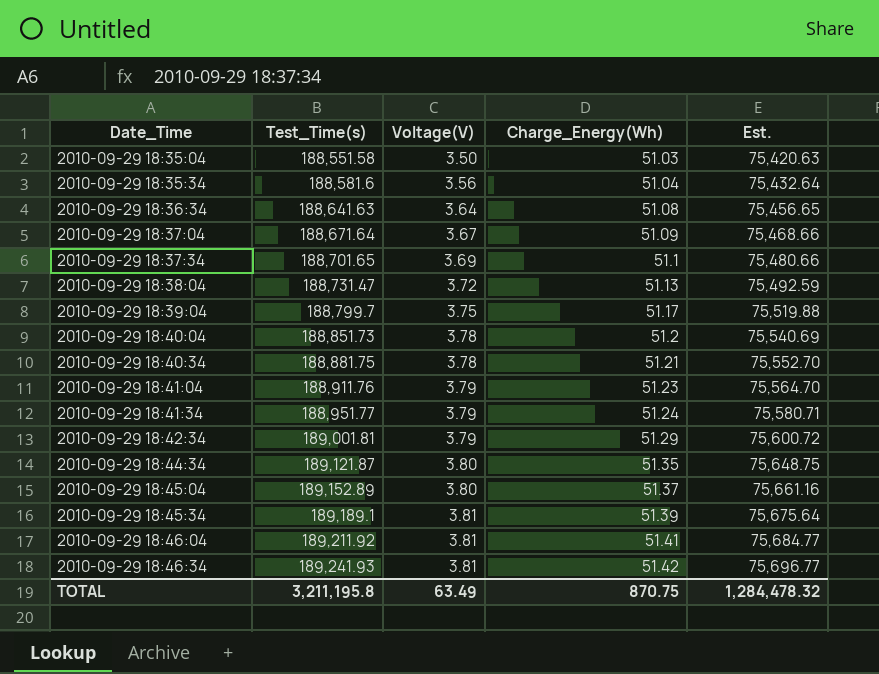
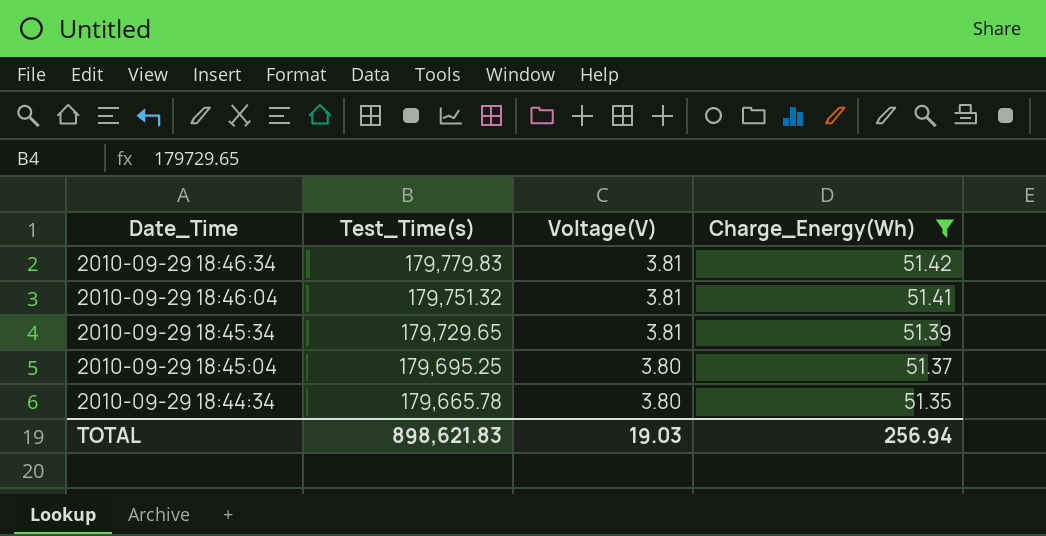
filter: none -> Charge_Energy(Wh) >= 51.35
row order: Date_Time ascending -> Date_Time descending
column Est. | formula: [Test_Time(s)] * 0.4 -> none
2010-09-29 18:46:34 | Test_Time(s): 189,241.93 -> 179,779.83
2010-09-29 18:46:04 | Test_Time(s): 189,211.92 -> 179,751.32
2010-09-29 18:45:34 | Test_Time(s): 189,189.1 -> 179,729.65
2010-09-29 18:45:04 | Test_Time(s): 189,152.89 -> 179,695.25
2010-09-29 18:44:34 | Test_Time(s): 189,121.87 -> 179,665.78
TOTAL | Test_Time(s): 3,211,195.8 -> 898,621.83
TOTAL | Voltage(V): 63.49 -> 19.03
TOTAL | Charge_Energy(Wh): 870.75 -> 256.94

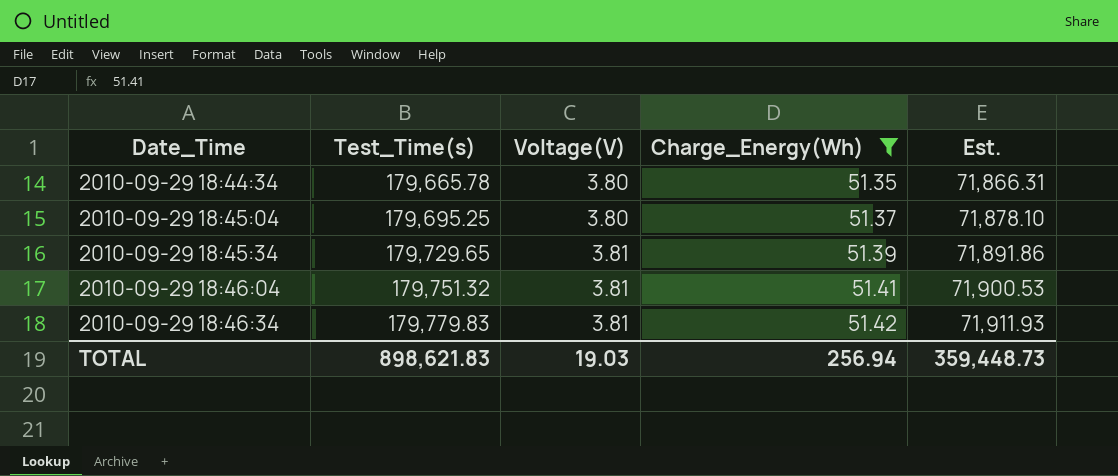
row order: Date_Time descending -> Date_Time ascending
column Est. | formula: none -> [Test_Time(s)] * 0.4

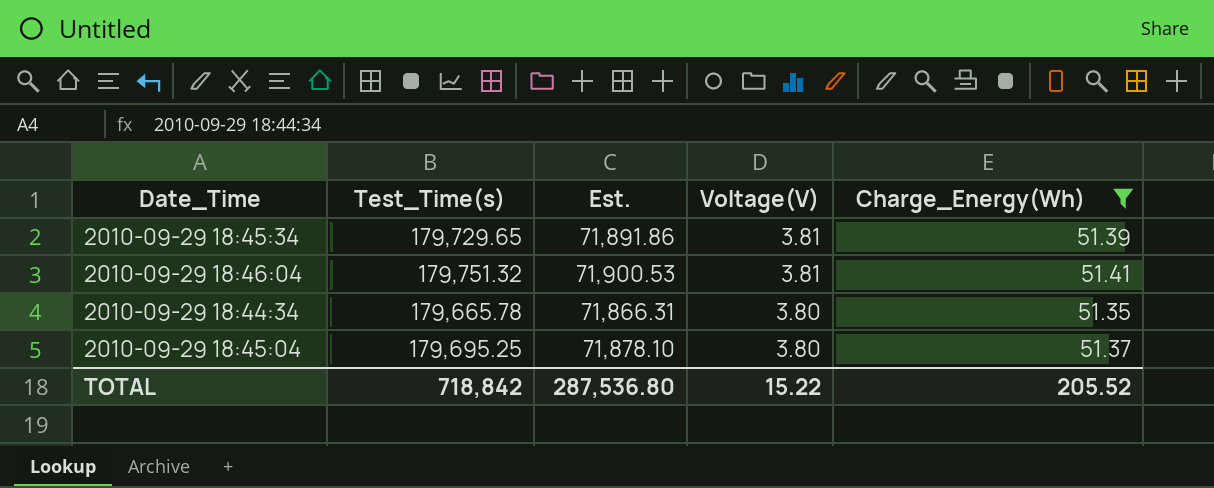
row order: Date_Time ascending -> Voltage(V) descending
column Est. | position: 5 -> 3
row 2010-09-29 18:46:34: 179,779.83 | 3.81 | 51.42 | 71,911.93 -> none
TOTAL | Test_Time(s): 898,621.83 -> 718,842
TOTAL | Est.: 359,448.73 -> 287,536.80
TOTAL | Voltage(V): 19.03 -> 15.22
TOTAL | Charge_Energy(Wh): 256.94 -> 205.52

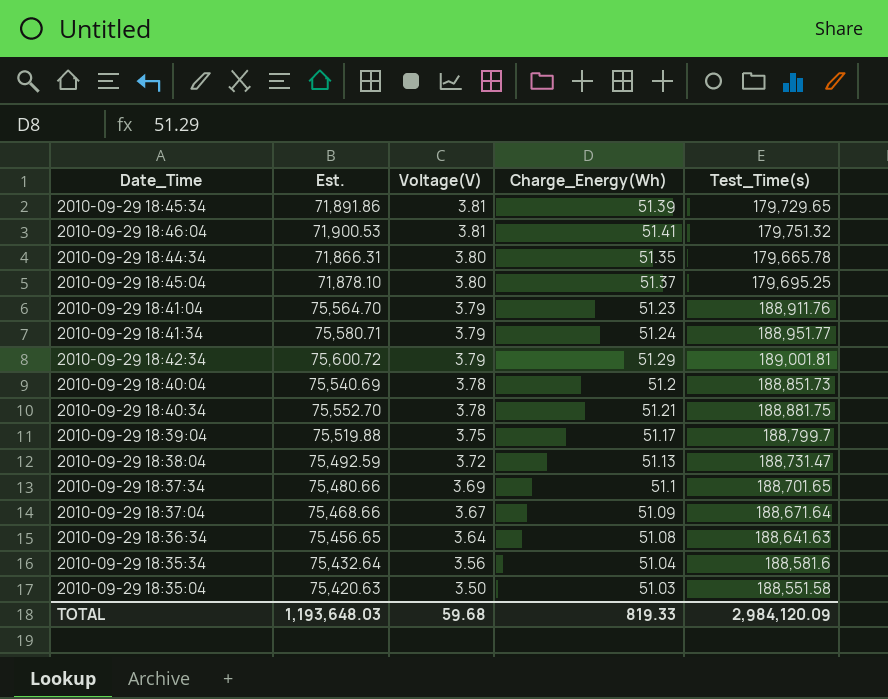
filter: Charge_Energy(Wh) >= 51.35 -> none
column Test_Time(s) | position: 2 -> 5
TOTAL | Est.: 287,536.80 -> 1,193,648.03
TOTAL | Voltage(V): 15.22 -> 59.68
TOTAL | Charge_Energy(Wh): 205.52 -> 819.33
TOTAL | Test_Time(s): 718,842 -> 2,984,120.09

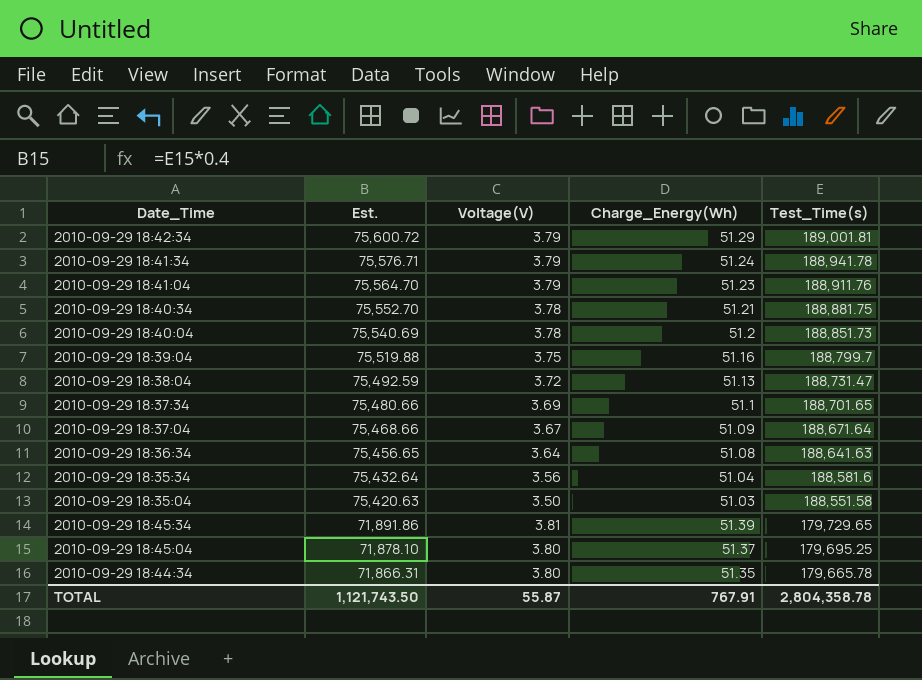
row order: Voltage(V) descending -> Est. descending
row 2010-09-29 18:46:04: 71,900.53 | 3.81 | 51.41 | 179,751.32 -> none
2010-09-29 18:41:34 | Est.: 75,580.71 -> 75,576.71
2010-09-29 18:41:34 | Test_Time(s): 188,951.77 -> 188,941.78
2010-09-29 18:39:04 | Charge_Energy(Wh): 51.17 -> 51.16
TOTAL | Est.: 1,193,648.03 -> 1,121,743.50
TOTAL | Voltage(V): 59.68 -> 55.87
TOTAL | Charge_Energy(Wh): 819.33 -> 767.91
TOTAL | Test_Time(s): 2,984,120.09 -> 2,804,358.78

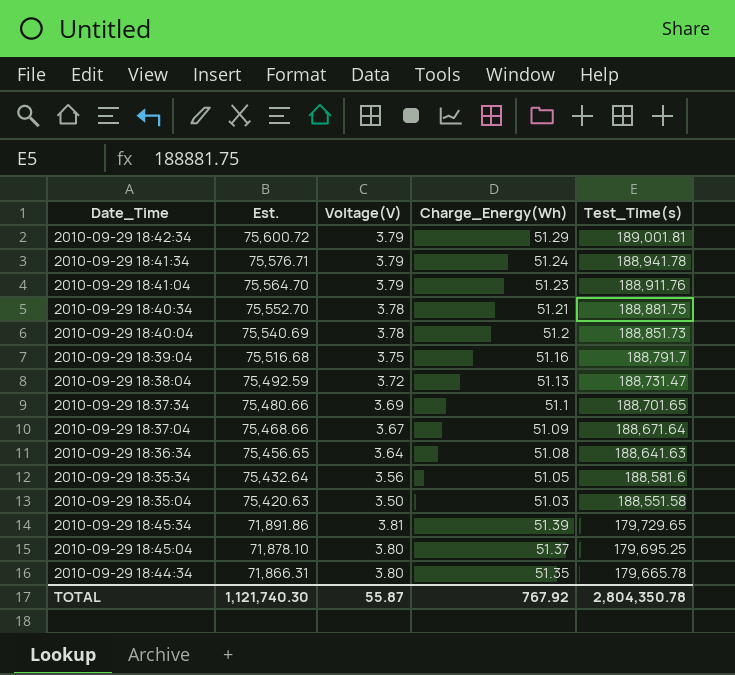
2010-09-29 18:39:04 | Est.: 75,519.88 -> 75,516.68
2010-09-29 18:39:04 | Test_Time(s): 188,799.7 -> 188,791.7
2010-09-29 18:35:34 | Charge_Energy(Wh): 51.04 -> 51.05
TOTAL | Est.: 1,121,743.50 -> 1,121,740.30
TOTAL | Charge_Energy(Wh): 767.91 -> 767.92
TOTAL | Test_Time(s): 2,804,358.78 -> 2,804,350.78

